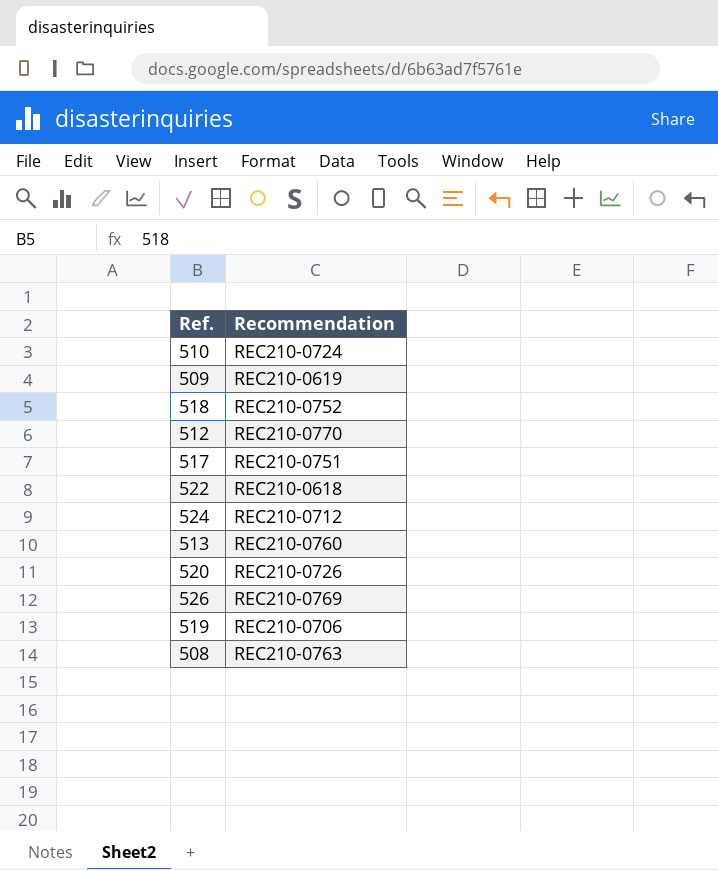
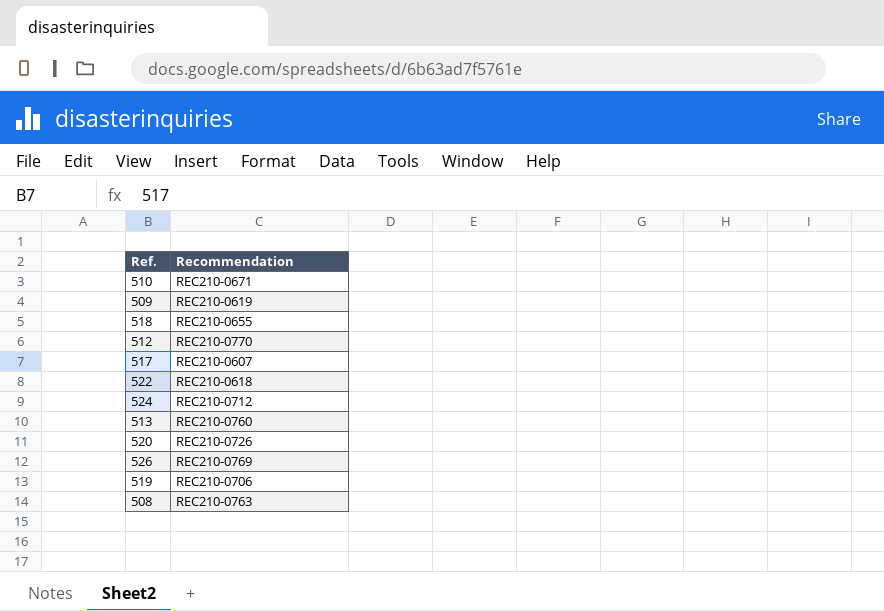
510 | Recommendation: REC210-0724 -> REC210-0671
518 | Recommendation: REC210-0752 -> REC210-0655
517 | Recommendation: REC210-0751 -> REC210-0607

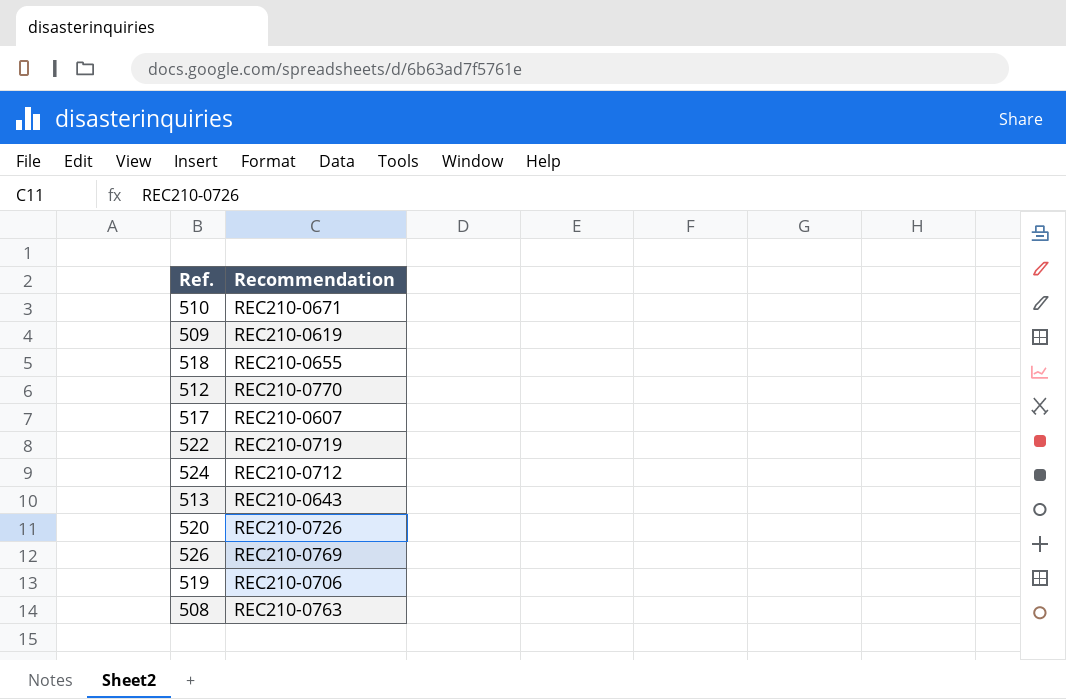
522 | Recommendation: REC210-0618 -> REC210-0719
513 | Recommendation: REC210-0760 -> REC210-0643

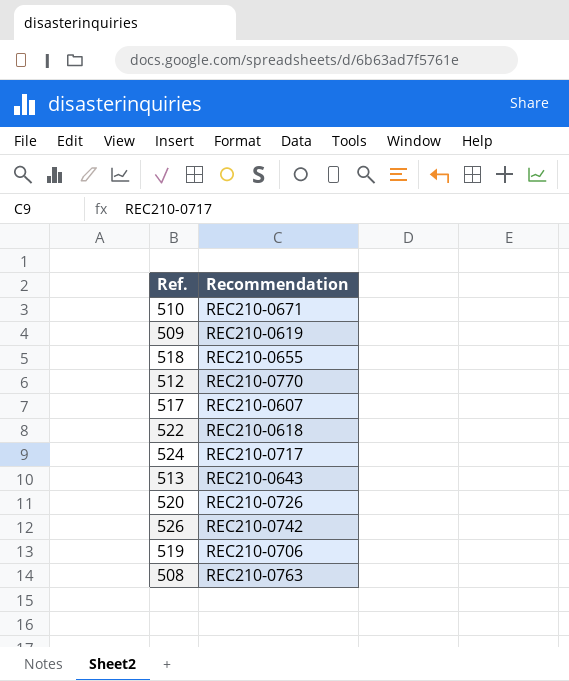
522 | Recommendation: REC210-0719 -> REC210-0618
524 | Recommendation: REC210-0712 -> REC210-0717
526 | Recommendation: REC210-0769 -> REC210-0742

